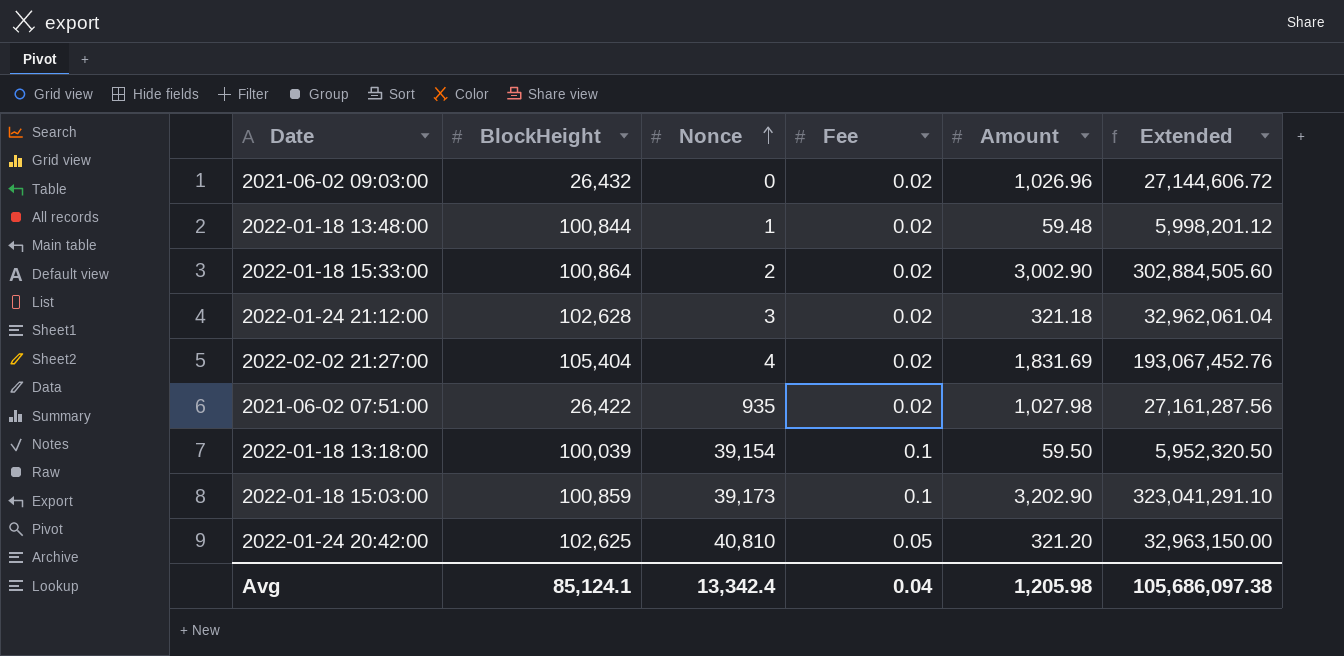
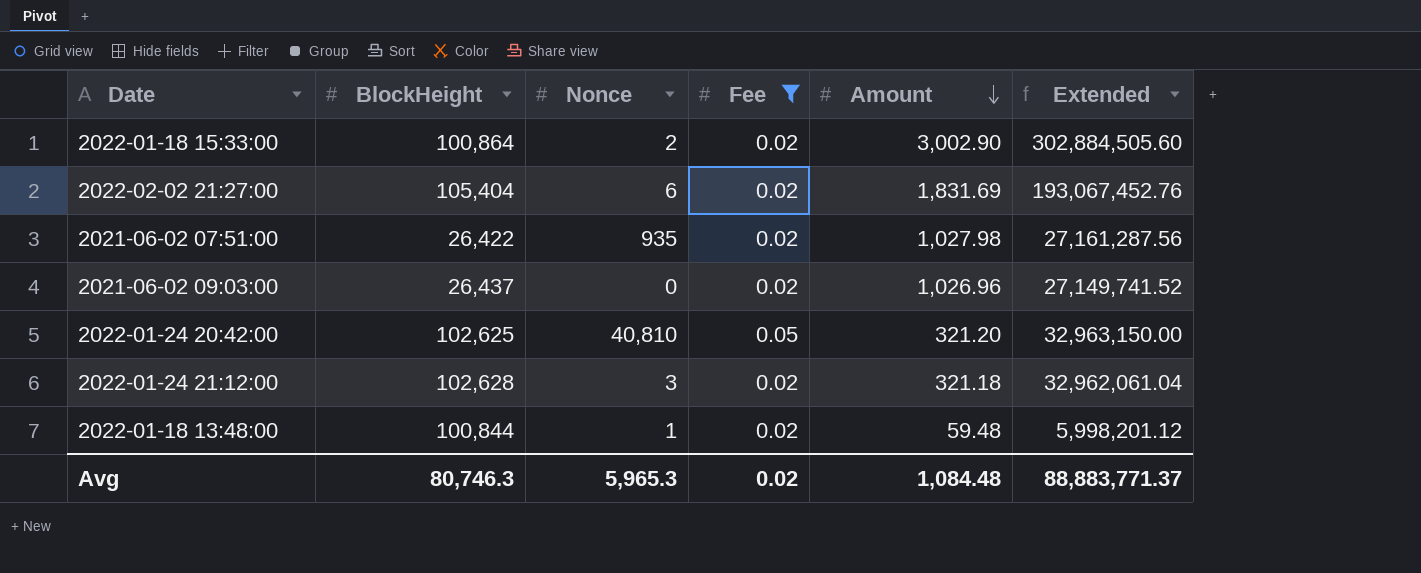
filter: none -> Fee != 0.1
row order: Nonce ascending -> Amount descending
2022-02-02 21:27:00 | Nonce: 4 -> 6
2021-06-02 09:03:00 | BlockHeight: 26,432 -> 26,437
2021-06-02 09:03:00 | Extended: 27,144,606.72 -> 27,149,741.52
Avg | BlockHeight: 85,124.1 -> 80,746.3
Avg | Nonce: 13,342.4 -> 5,965.3
Avg | Fee: 0.04 -> 0.02
Avg | Amount: 1,205.98 -> 1,084.48
Avg | Extended: 105,686,097.38 -> 88,883,771.37

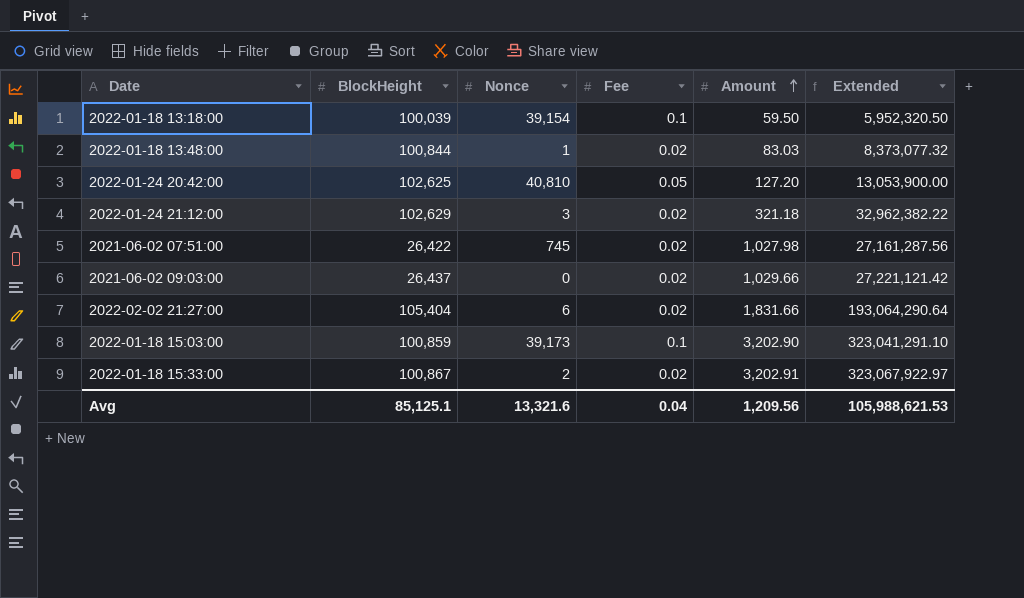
filter: Fee != 0.1 -> none
row order: Amount descending -> Amount ascending
2022-01-18 13:48:00 | Amount: 59.48 -> 83.03
2022-01-18 13:48:00 | Extended: 5,998,201.12 -> 8,373,077.32
2022-01-24 20:42:00 | Amount: 321.20 -> 127.20
2022-01-24 20:42:00 | Extended: 32,963,150.00 -> 13,053,900.00
2022-01-24 21:12:00 | BlockHeight: 102,628 -> 102,629
2022-01-24 21:12:00 | Extended: 32,962,061.04 -> 32,962,382.22
2021-06-02 07:51:00 | Nonce: 935 -> 745
2021-06-02 09:03:00 | Amount: 1,026.96 -> 1,029.66
2021-06-02 09:03:00 | Extended: 27,149,741.52 -> 27,221,121.42
2022-02-02 21:27:00 | Amount: 1,831.69 -> 1,831.66
2022-02-02 21:27:00 | Extended: 193,067,452.76 -> 193,064,290.64
2022-01-18 15:33:00 | BlockHeight: 100,864 -> 100,867
2022-01-18 15:33:00 | Amount: 3,002.90 -> 3,202.91
2022-01-18 15:33:00 | Extended: 302,884,505.60 -> 323,067,922.97
Avg | BlockHeight: 80,746.3 -> 85,125.1
Avg | Nonce: 5,965.3 -> 13,321.6
Avg | Fee: 0.02 -> 0.04
Avg | Amount: 1,084.48 -> 1,209.56
Avg | Extended: 88,883,771.37 -> 105,988,621.53

